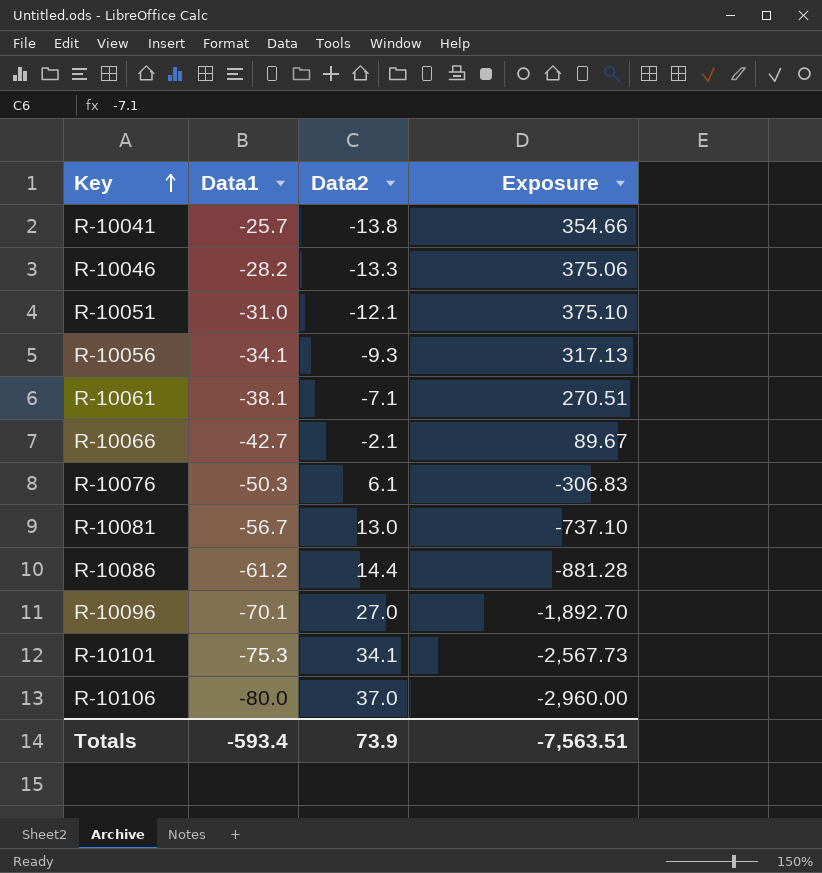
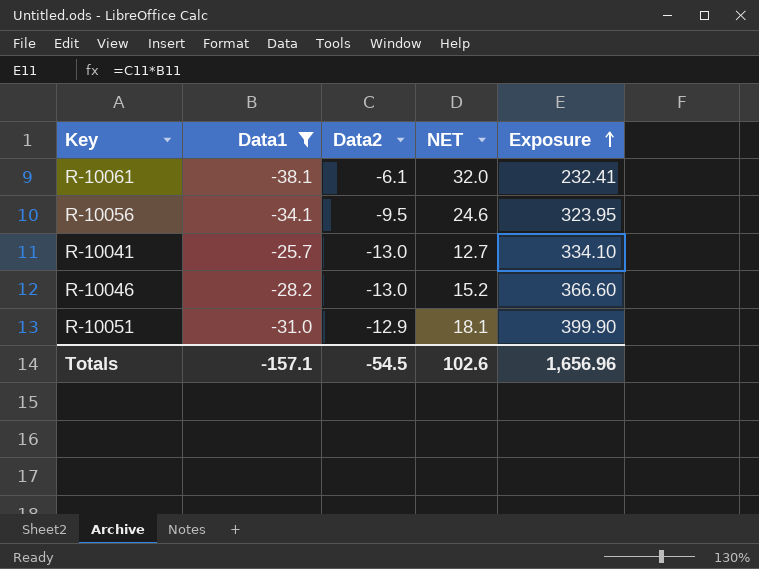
filter: none -> Data1 >= -38.1
row order: Key ascending -> Exposure ascending
column NET | formula: none -> [Data2] - [Data1]
R-10061 | Data2: -7.1 -> -6.1
R-10061 | Exposure: 270.51 -> 232.41
R-10056 | Data2: -9.3 -> -9.5
R-10056 | Exposure: 317.13 -> 323.95
R-10041 | Data2: -13.8 -> -13.0
R-10041 | Exposure: 354.66 -> 334.10
R-10046 | Data2: -13.3 -> -13.0
R-10046 | Exposure: 375.06 -> 366.60
R-10051 | Data2: -12.1 -> -12.9
R-10051 | Exposure: 375.10 -> 399.90
Totals | Data1: -593.4 -> -157.1
Totals | Data2: 73.9 -> -54.5
Totals | Exposure: -7,563.51 -> 1,656.96

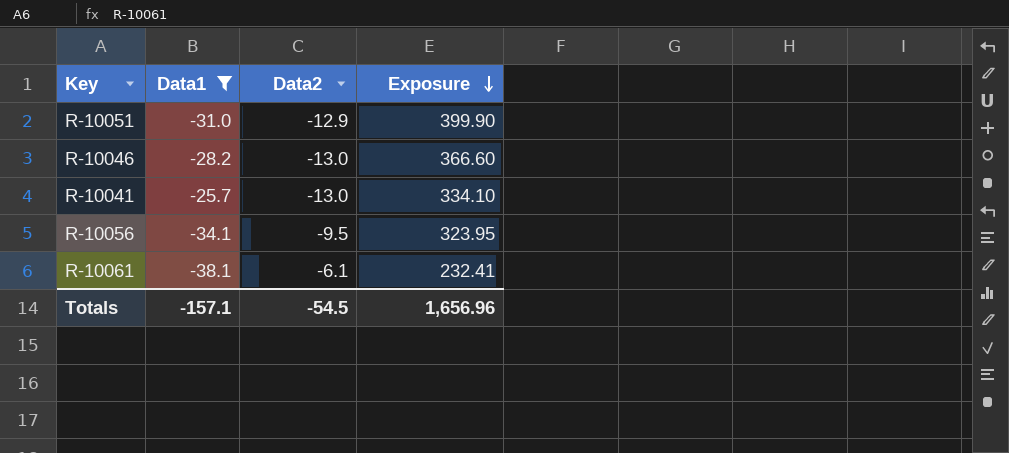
row order: Exposure ascending -> Exposure descending
column NET | formula: [Data2] - [Data1] -> none

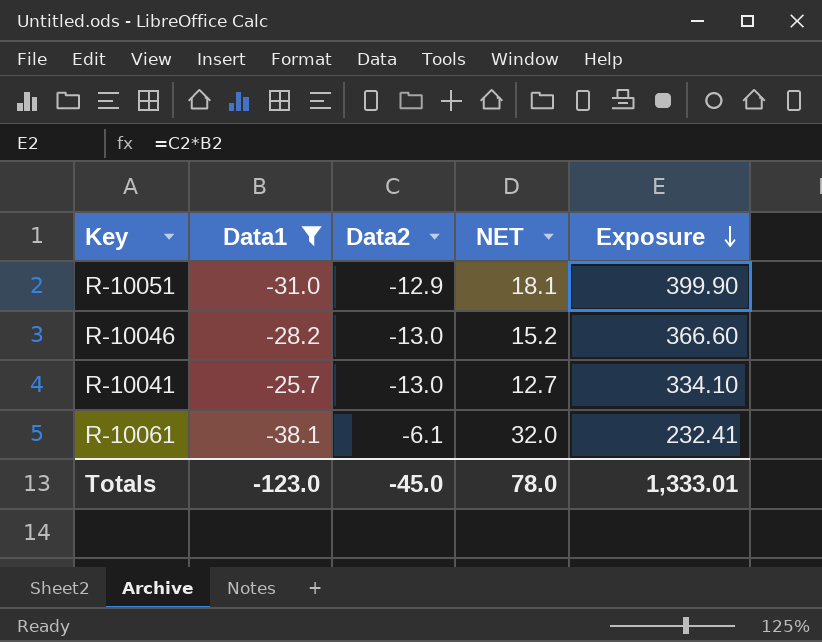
column NET | formula: none -> [Data2] - [Data1]
row R-10056: -34.1 | -9.5 | 323.95 -> none
Totals | Data1: -157.1 -> -123.0
Totals | Data2: -54.5 -> -45.0
Totals | Exposure: 1,656.96 -> 1,333.01

